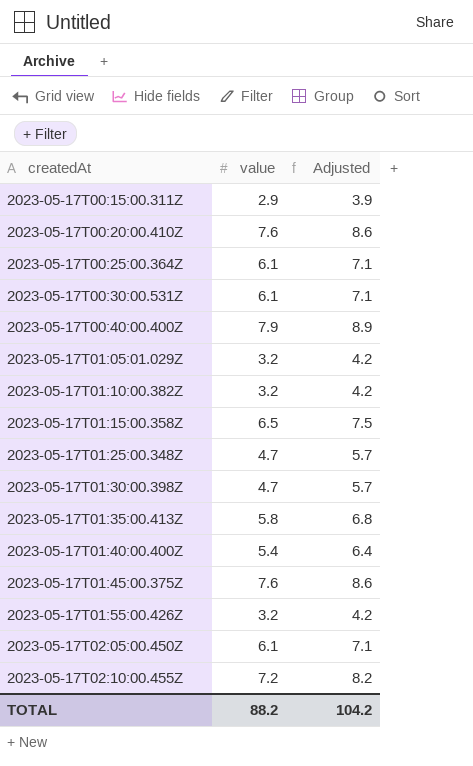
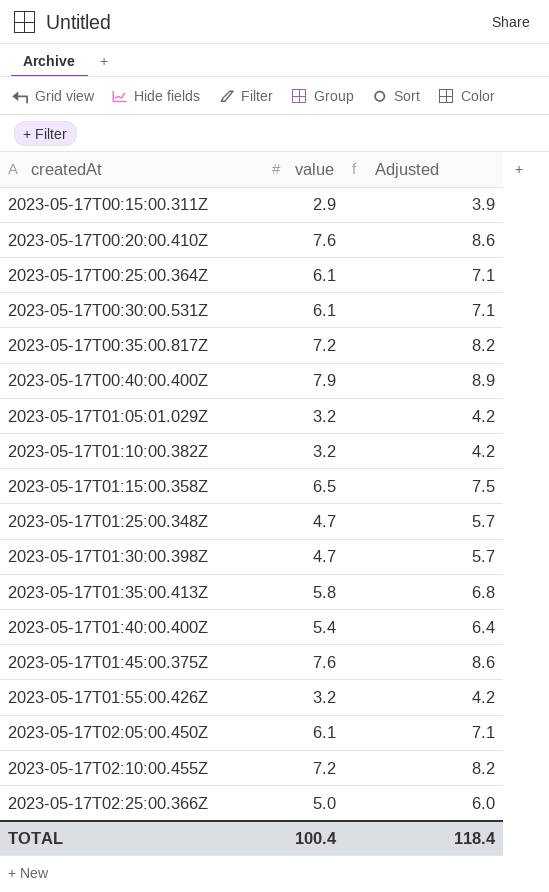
row 2023-05-17T00:35:00.817Z: none -> 7.2 | 8.2
row 2023-05-17T02:25:00.366Z: none -> 5.0 | 6.0
TOTAL | value: 88.2 -> 100.4
TOTAL | Adjusted: 104.2 -> 118.4

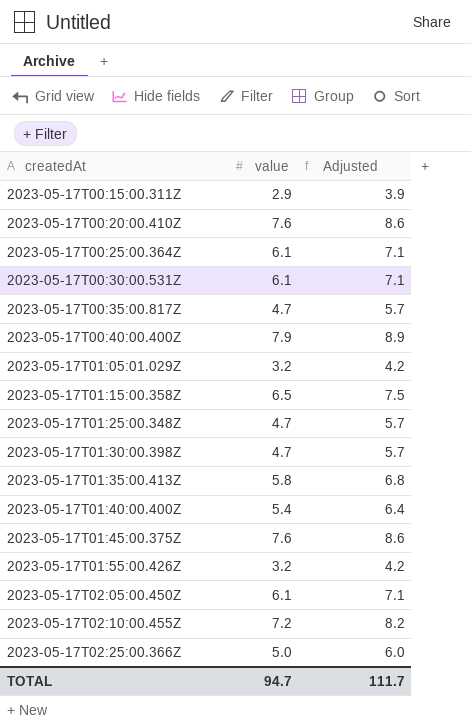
row 2023-05-17T01:10:00.382Z: 3.2 | 4.2 -> none
2023-05-17T00:35:00.817Z | value: 7.2 -> 4.7
2023-05-17T00:35:00.817Z | Adjusted: 8.2 -> 5.7
TOTAL | value: 100.4 -> 94.7
TOTAL | Adjusted: 118.4 -> 111.7

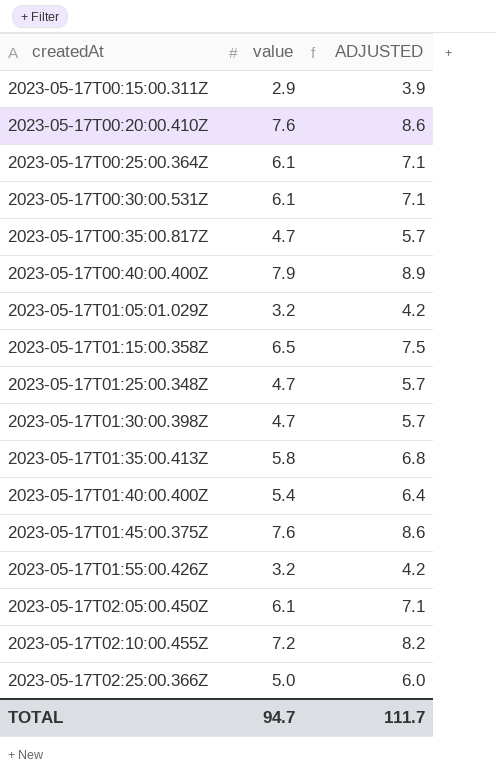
column name: Adjusted -> ADJUSTED

